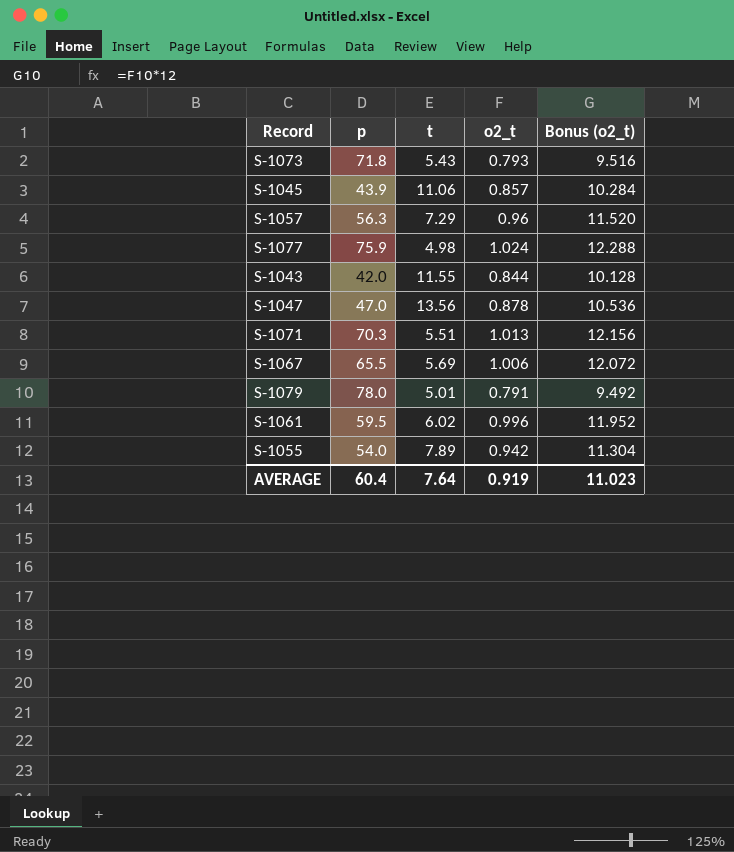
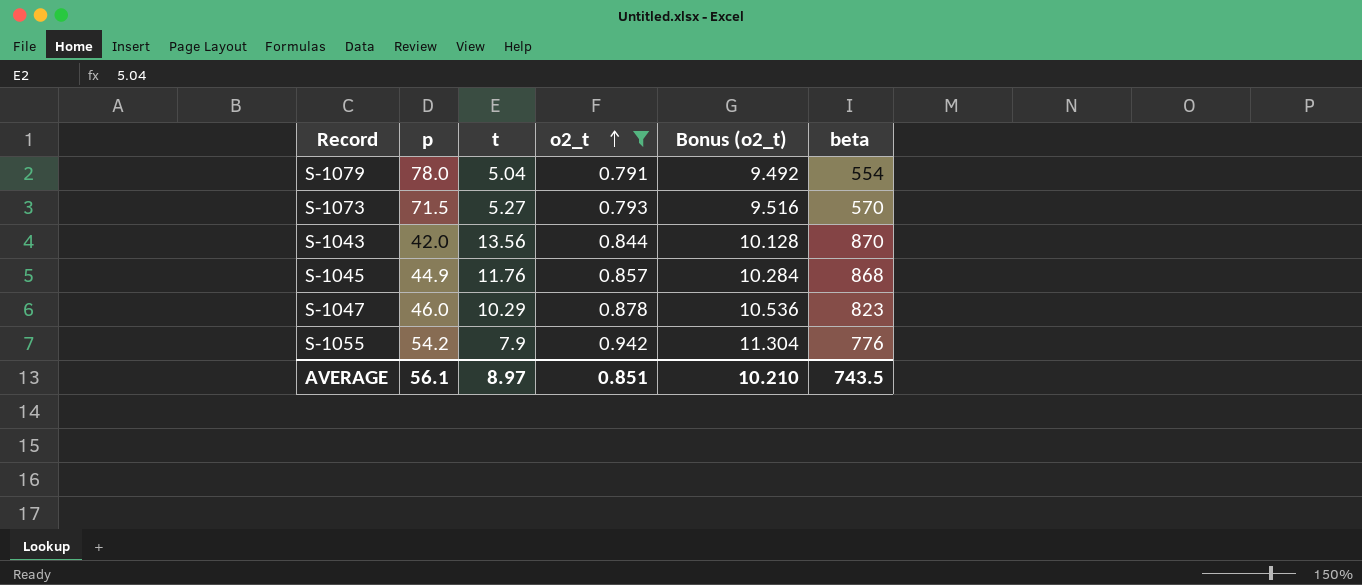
filter: none -> o2_t <= 0.942
row order: none -> o2_t ascending
column beta | position: none -> 6
S-1079 | t: 5.01 -> 5.04
S-1073 | p: 71.8 -> 71.5
S-1073 | t: 5.43 -> 5.27
S-1043 | t: 11.55 -> 13.56
S-1045 | p: 43.9 -> 44.9
S-1045 | t: 11.06 -> 11.76
S-1047 | p: 47.0 -> 46.0
S-1047 | t: 13.56 -> 10.29
S-1055 | p: 54.0 -> 54.2
S-1055 | t: 7.89 -> 7.9
AVERAGE | p: 60.4 -> 56.1
AVERAGE | t: 7.64 -> 8.97
AVERAGE | o2_t: 0.919 -> 0.851
AVERAGE | Bonus (o2_t): 11.023 -> 10.210

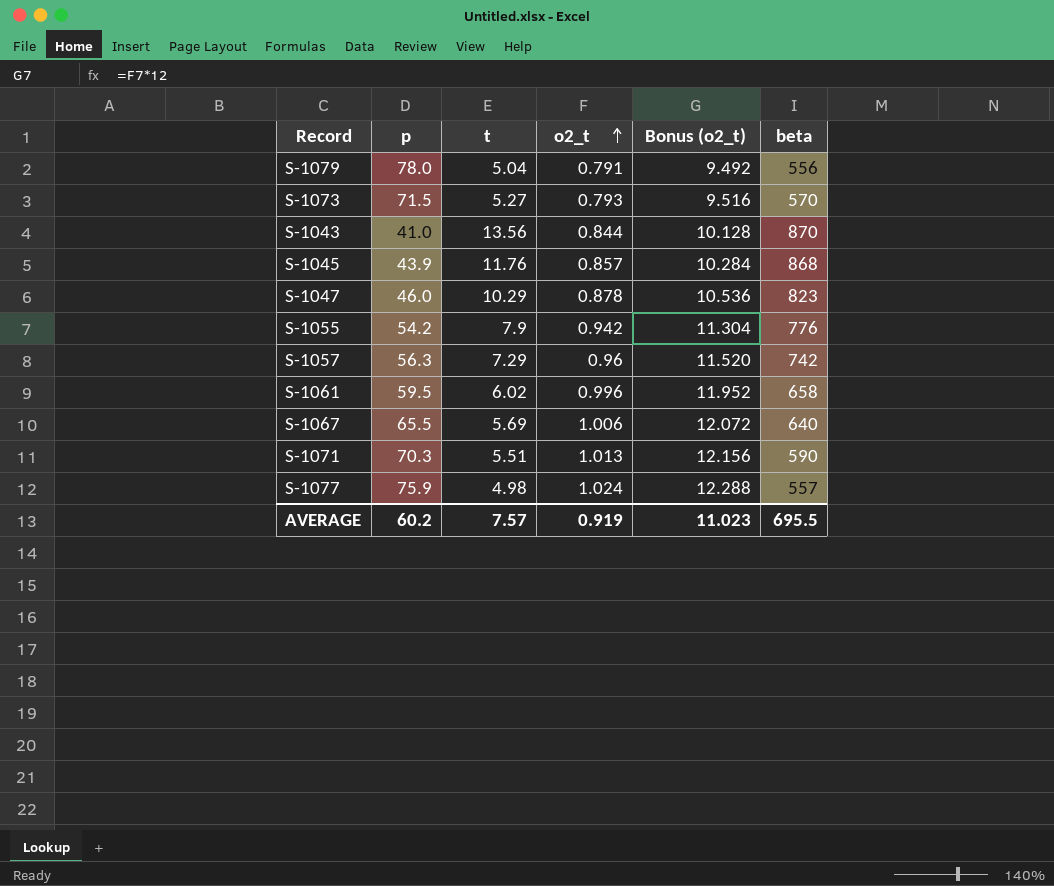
filter: o2_t <= 0.942 -> none
S-1079 | beta: 554 -> 556
S-1043 | p: 42.0 -> 41.0
S-1045 | p: 44.9 -> 43.9
AVERAGE | p: 56.1 -> 60.2
AVERAGE | t: 8.97 -> 7.57
AVERAGE | o2_t: 0.851 -> 0.919
AVERAGE | Bonus (o2_t): 10.210 -> 11.023
AVERAGE | beta: 743.5 -> 695.5

